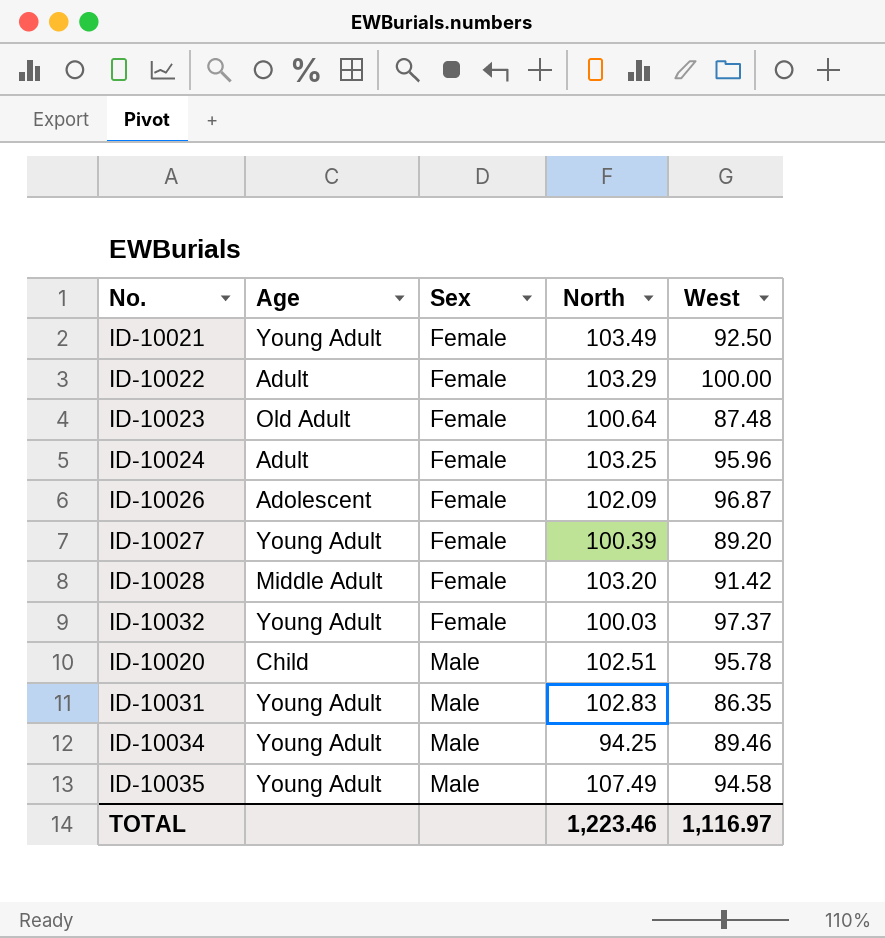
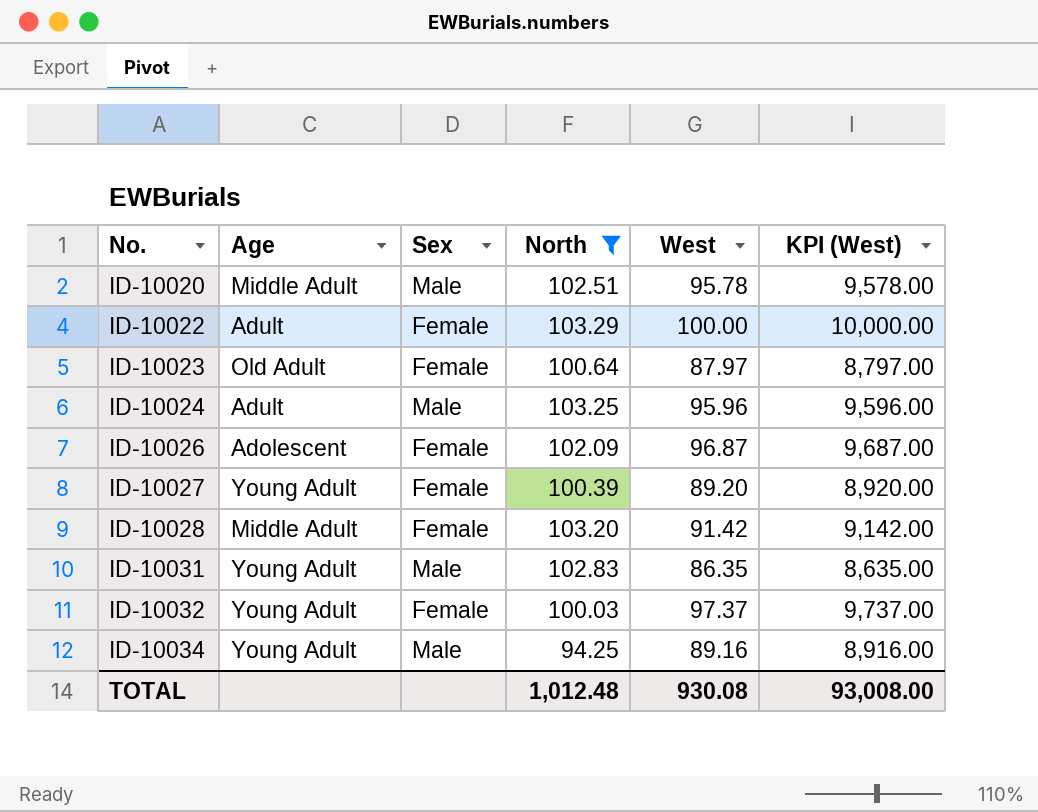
filter: none -> North <= 103.29
row order: Sex ascending -> No. ascending
column KPI (West) | formula: none -> [West] * 100
ID-10020 | Age: Child -> Middle Adult
ID-10023 | West: 87.48 -> 87.97
ID-10024 | Sex: Female -> Male
ID-10034 | West: 89.46 -> 89.16
TOTAL | North: 1,223.46 -> 1,012.48
TOTAL | West: 1,116.97 -> 930.08

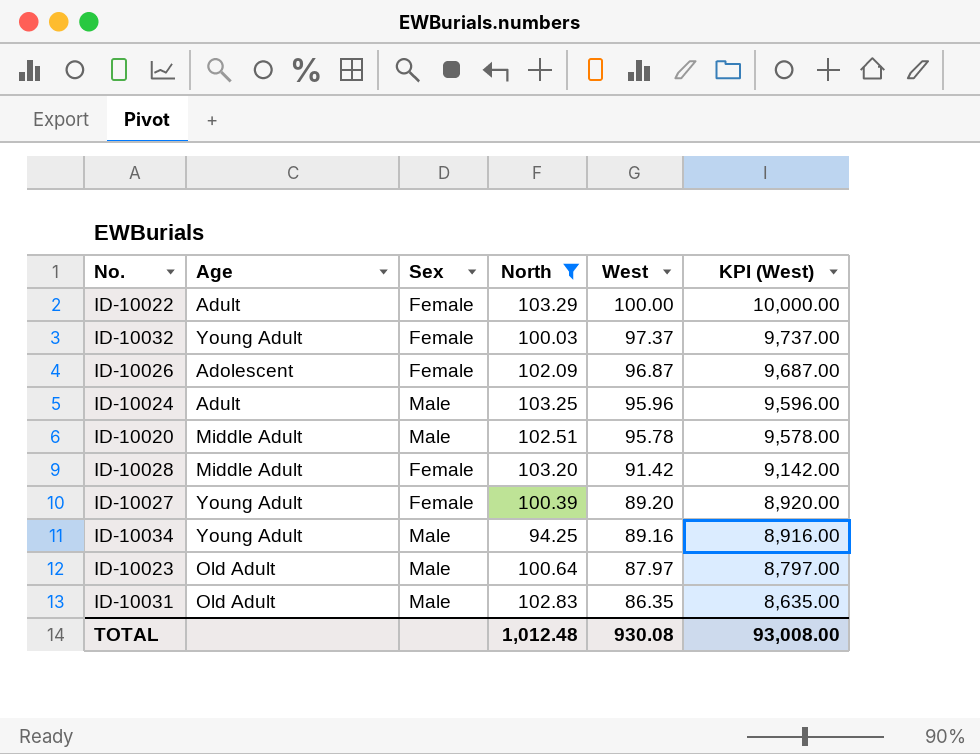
row order: No. ascending -> West descending
ID-10023 | Sex: Female -> Male
ID-10031 | Age: Young Adult -> Old Adult

